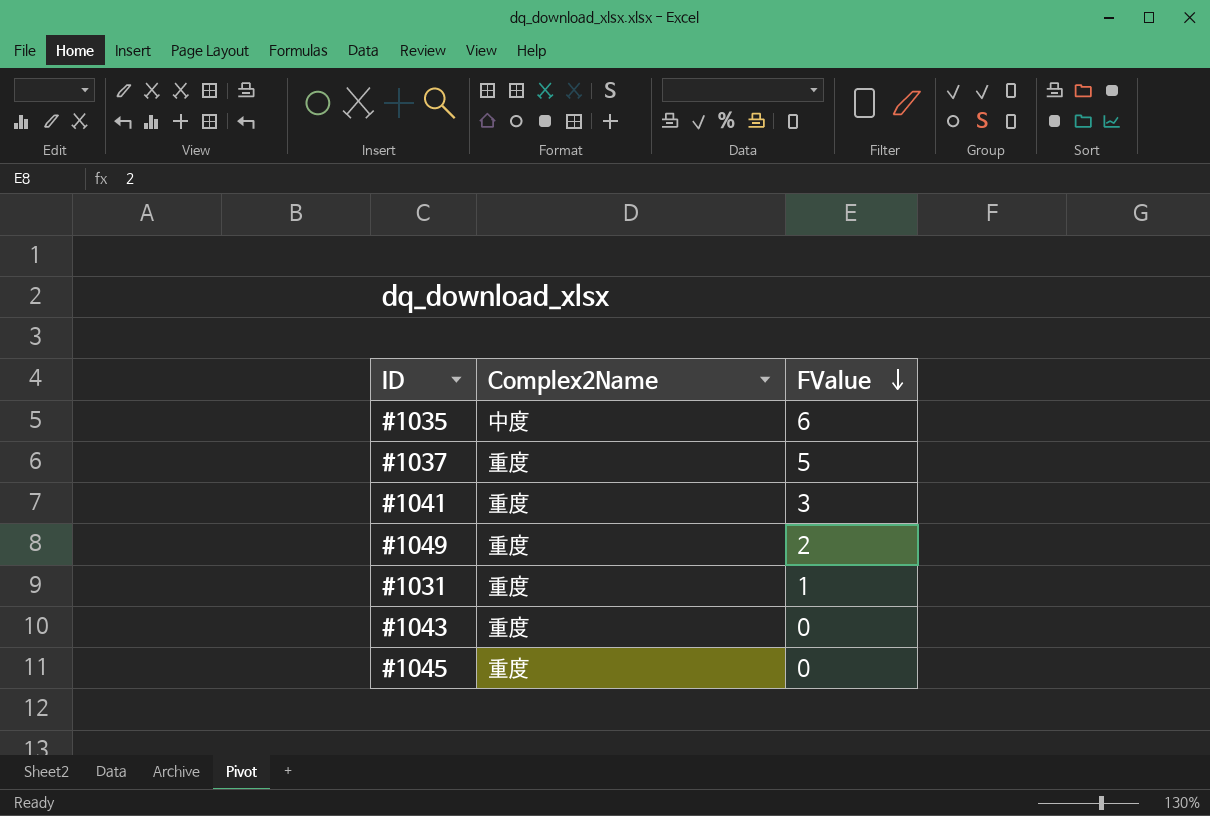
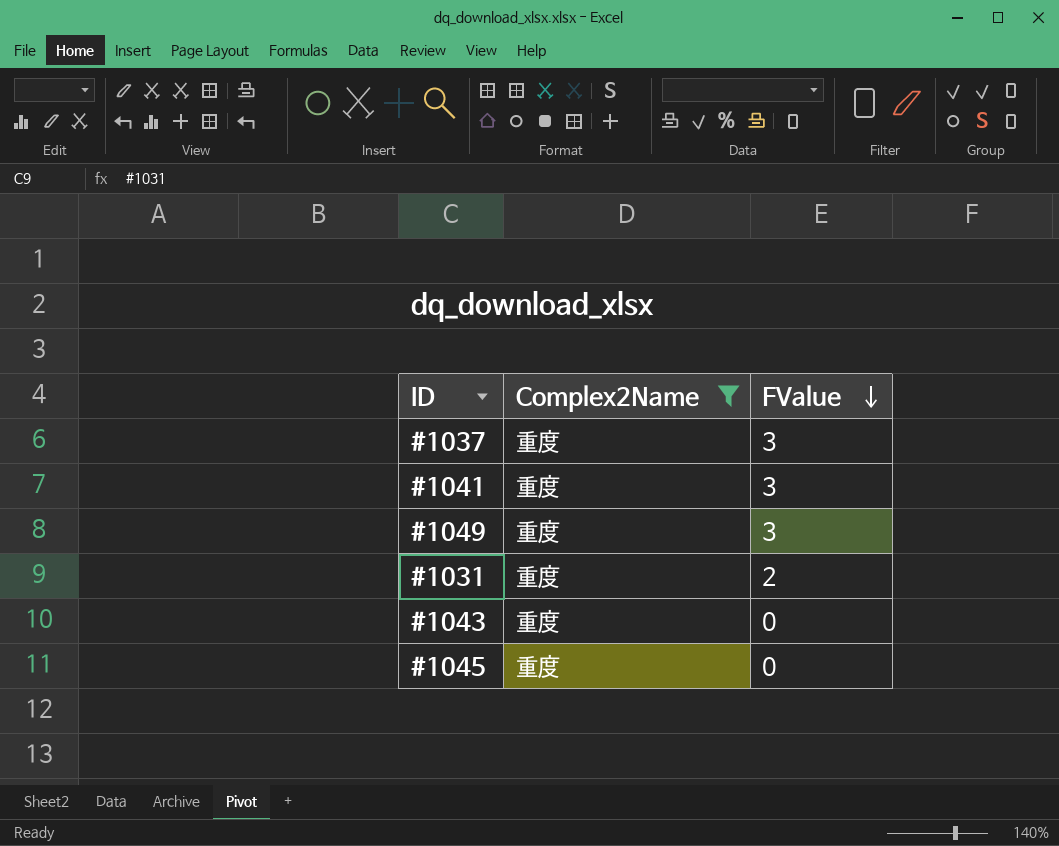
filter: none -> Complex2Name = 重度
#1037 | FValue: 5 -> 3
#1049 | FValue: 2 -> 3
#1031 | FValue: 1 -> 2

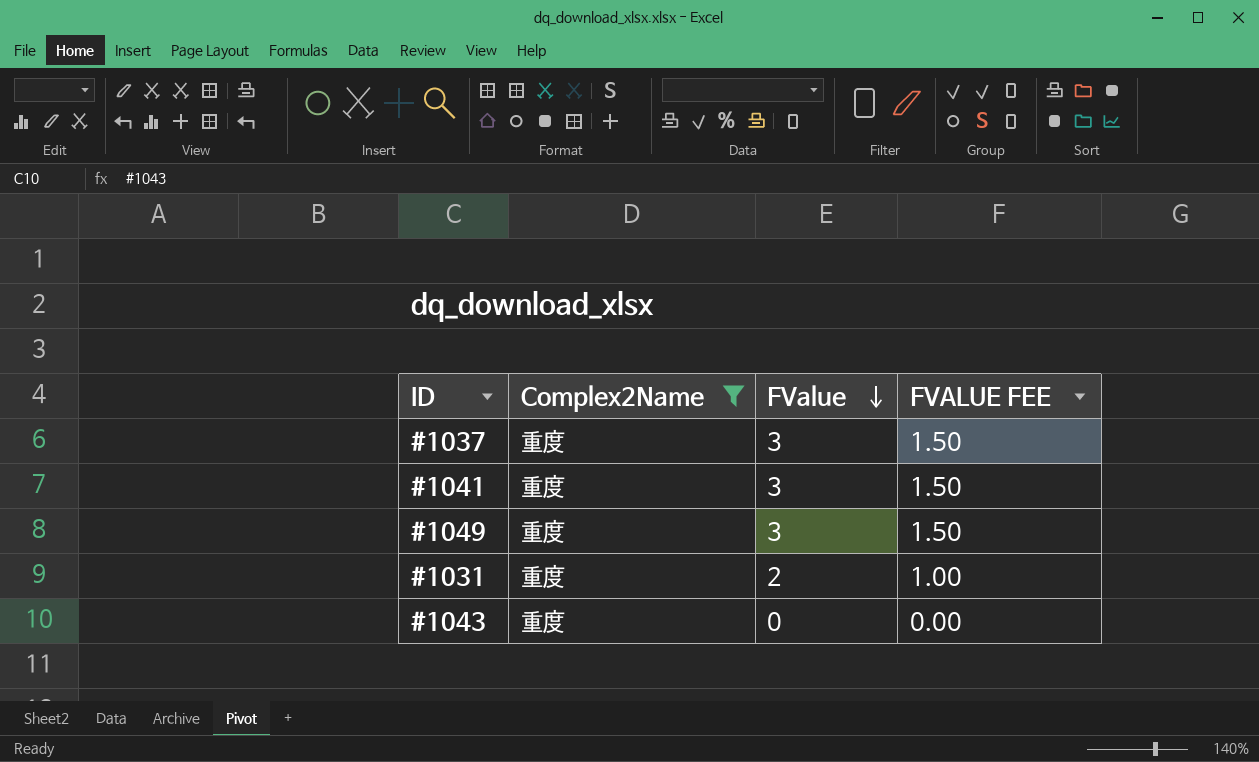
column FVALUE FEE | formula: none -> [FValue] * 0.5
row #1045: 重度 | 0 -> none

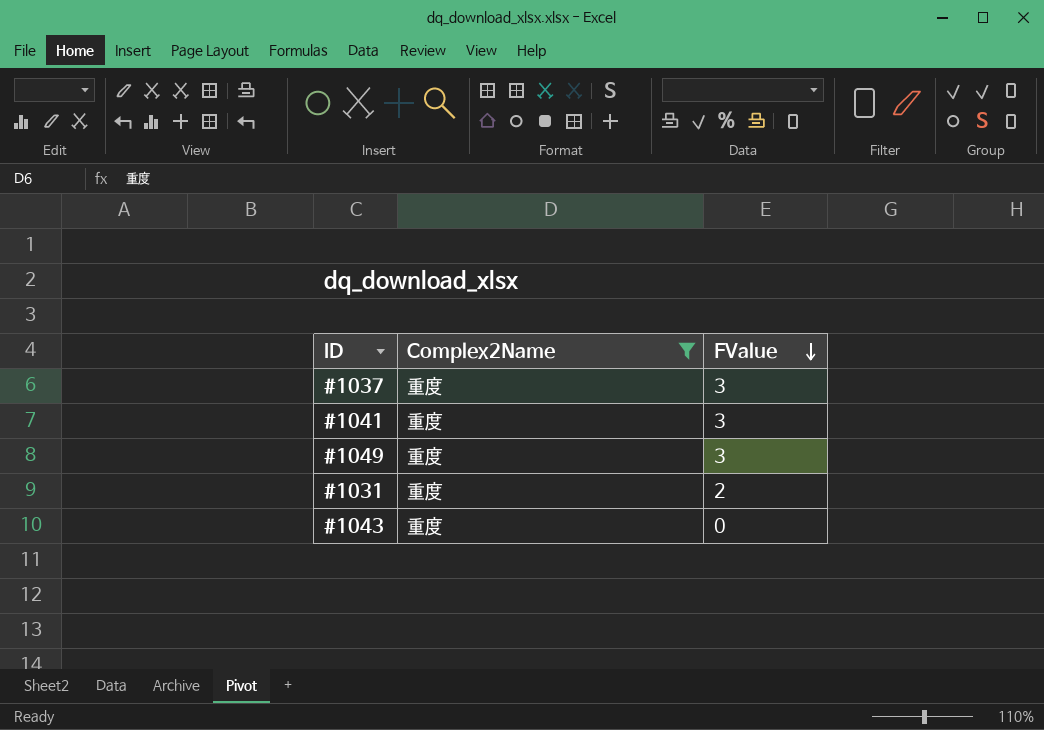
column FVALUE FEE | formula: [FValue] * 0.5 -> none

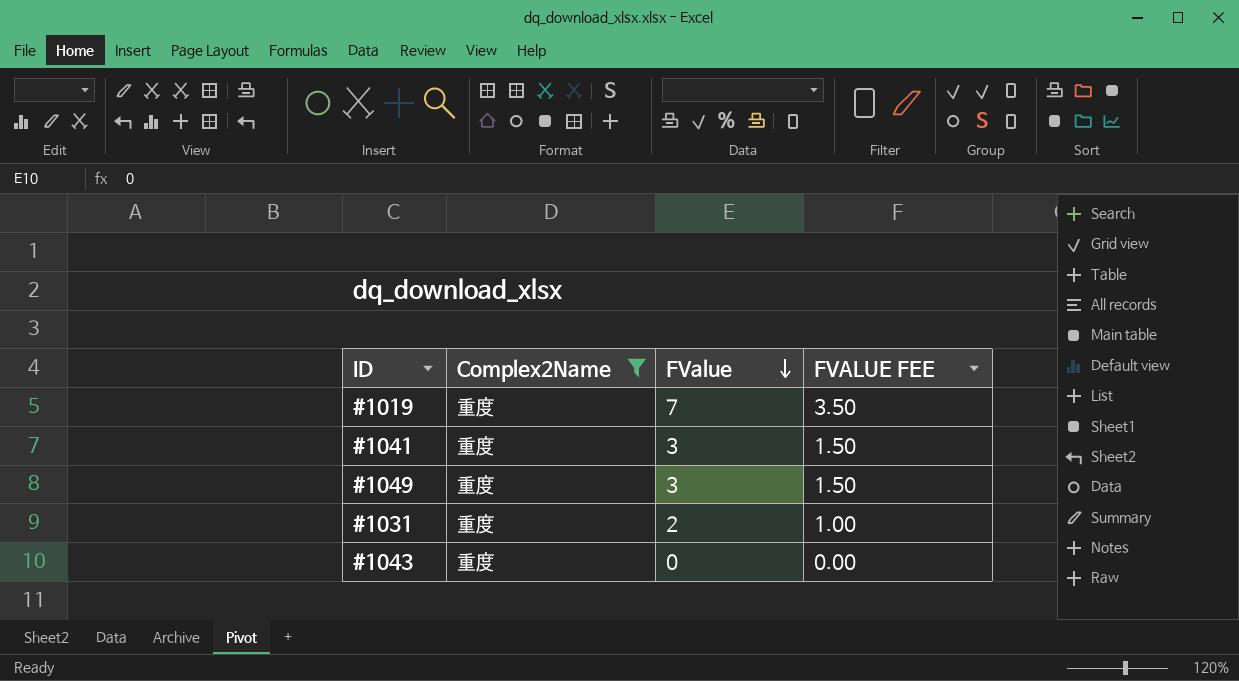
column FVALUE FEE | formula: none -> [FValue] * 0.5
row #1037: 重度 | 3 -> none
row #1019: none -> 重度 | 7 | 3.50

